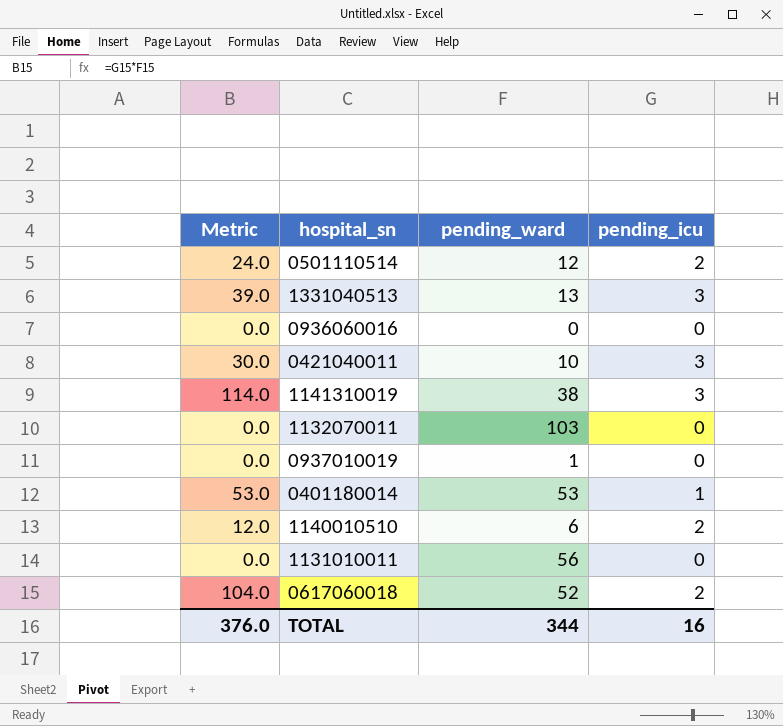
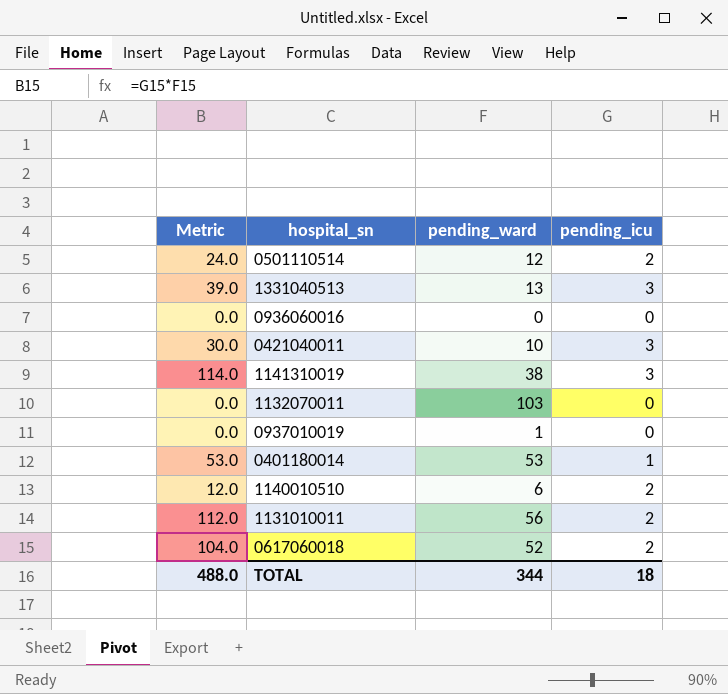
1131010011 | Metric: 0.0 -> 112.0
1131010011 | pending_icu: 0 -> 2
TOTAL | Metric: 376.0 -> 488.0
TOTAL | pending_icu: 16 -> 18

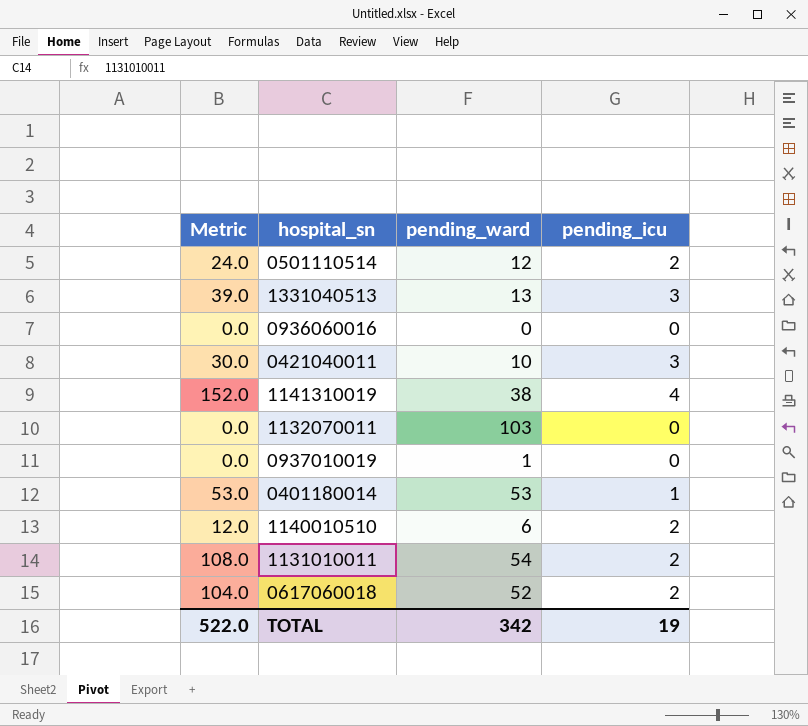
1141310019 | Metric: 114.0 -> 152.0
1141310019 | pending_icu: 3 -> 4
1131010011 | Metric: 112.0 -> 108.0
1131010011 | pending_ward: 56 -> 54
TOTAL | Metric: 488.0 -> 522.0
TOTAL | pending_ward: 344 -> 342
TOTAL | pending_icu: 18 -> 19

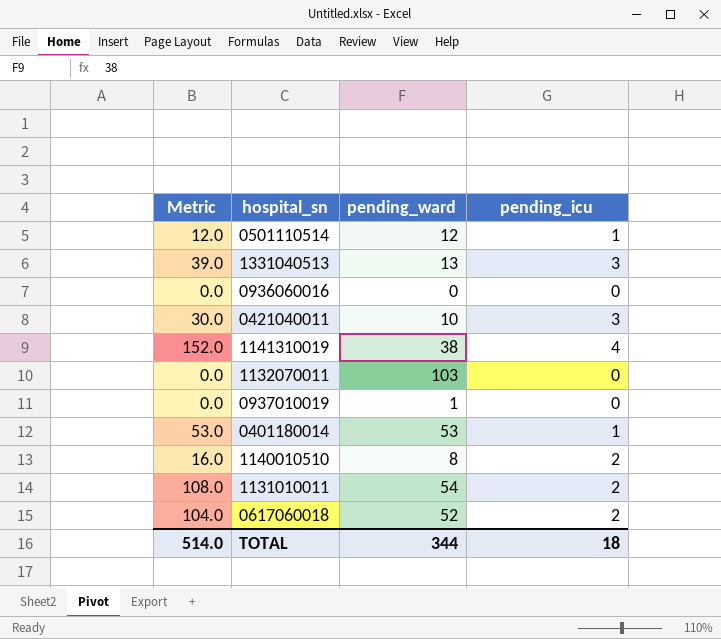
0501110514 | Metric: 24.0 -> 12.0
0501110514 | pending_icu: 2 -> 1
1140010510 | Metric: 12.0 -> 16.0
1140010510 | pending_ward: 6 -> 8
TOTAL | Metric: 522.0 -> 514.0
TOTAL | pending_ward: 342 -> 344
TOTAL | pending_icu: 19 -> 18

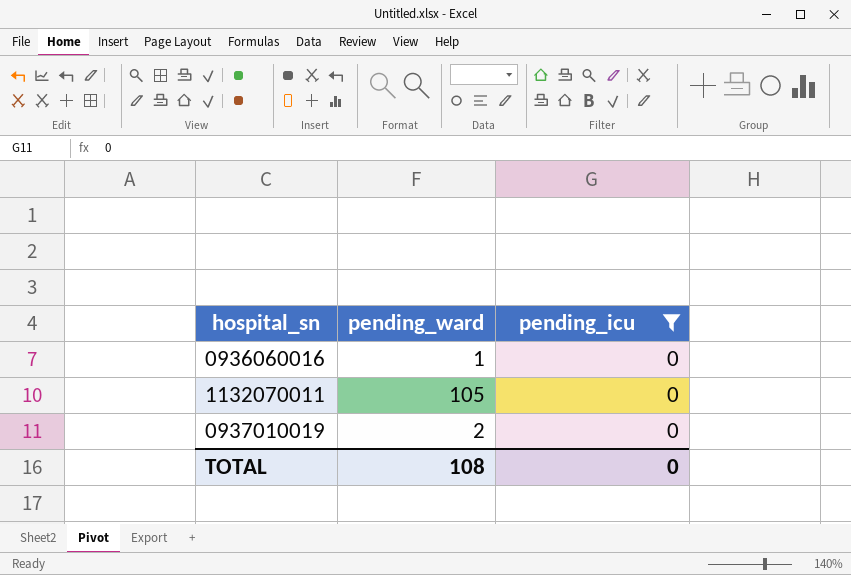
filter: none -> pending_icu = 0
column Metric | formula: [pending_ward] * [pending_icu] -> none
0936060016 | pending_ward: 0 -> 1
1132070011 | pending_ward: 103 -> 105
0937010019 | pending_ward: 1 -> 2
TOTAL | pending_ward: 344 -> 108
TOTAL | pending_icu: 18 -> 0

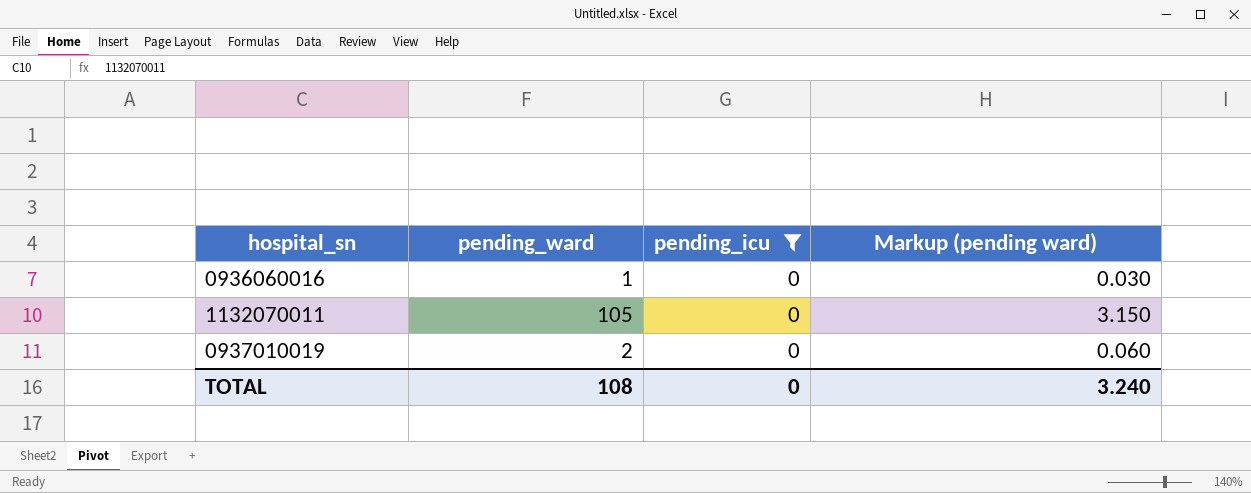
column Markup (pending ward) | formula: none -> [pending_ward] * 0.03

